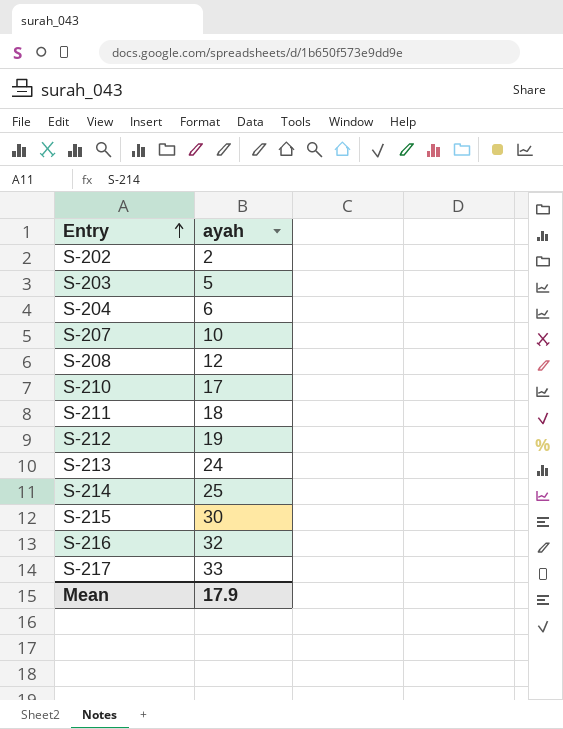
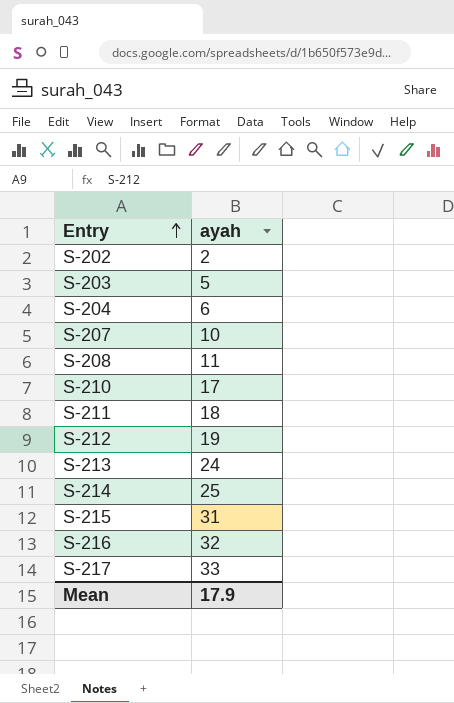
S-208 | ayah: 12 -> 11
S-215 | ayah: 30 -> 31

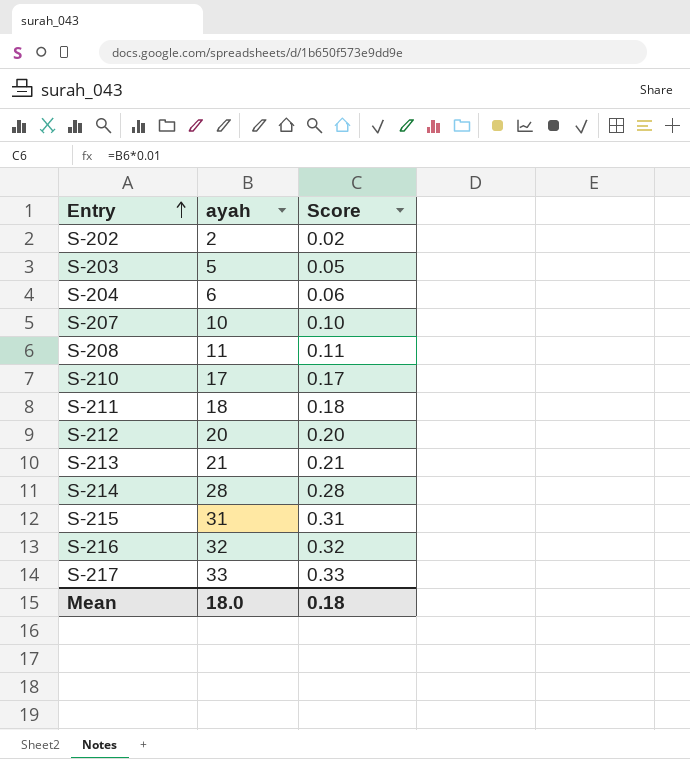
column Score | formula: none -> [ayah] * 0.01
S-212 | ayah: 19 -> 20
S-213 | ayah: 24 -> 21
S-214 | ayah: 25 -> 28
Mean | ayah: 17.9 -> 18.0

